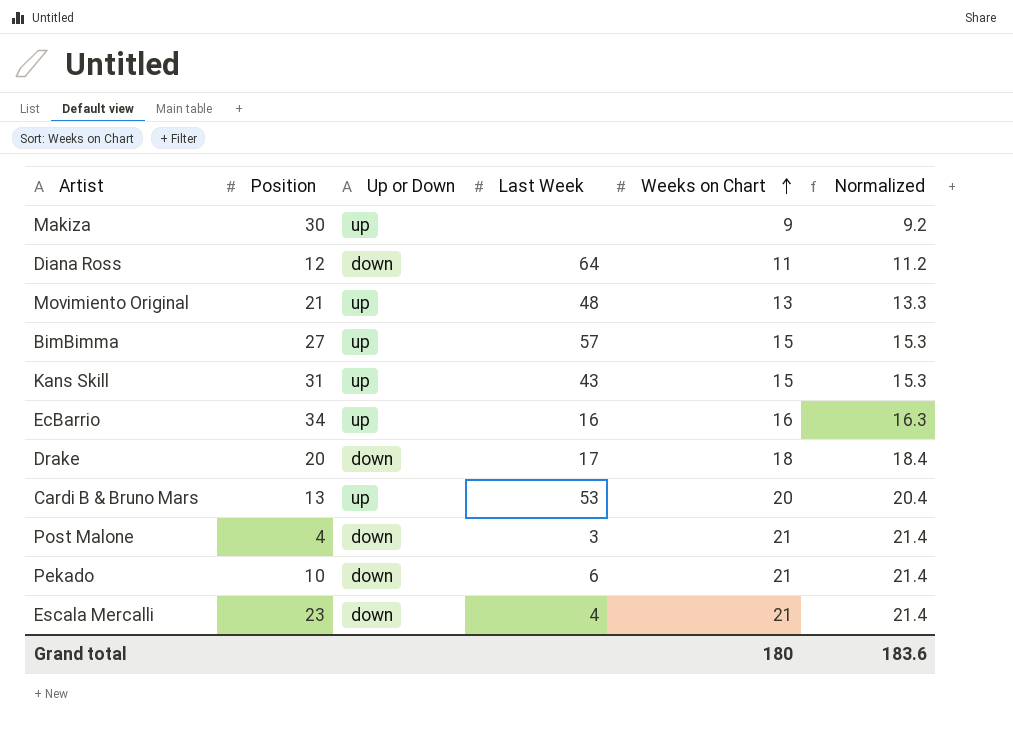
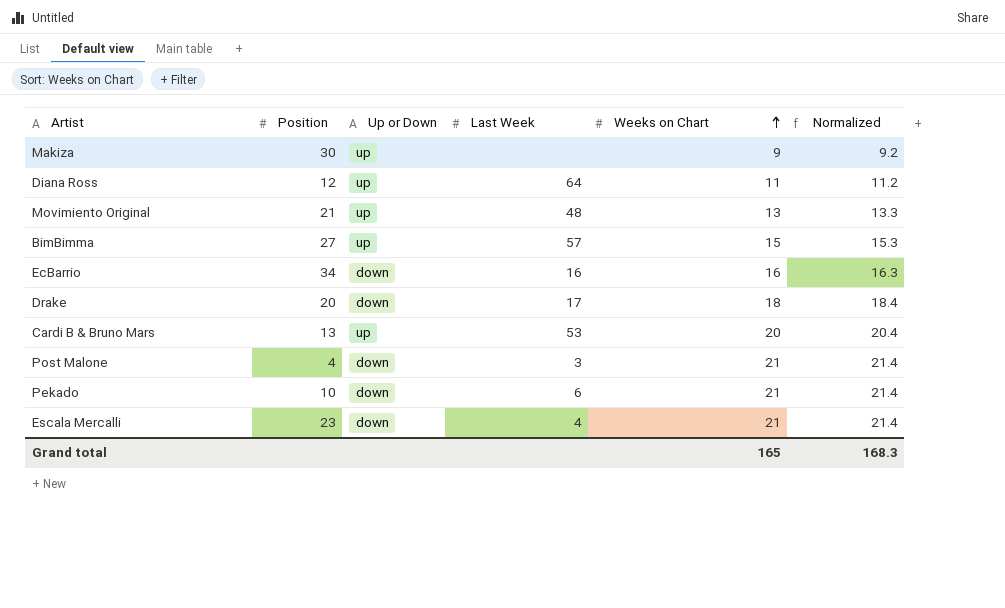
row Kans Skill: 31 | up | 43 | 15 | 15.3 -> none
Diana Ross | Up or Down: down -> up
EcBarrio | Up or Down: up -> down
Grand total | Weeks on Chart: 180 -> 165
Grand total | Normalized: 183.6 -> 168.3

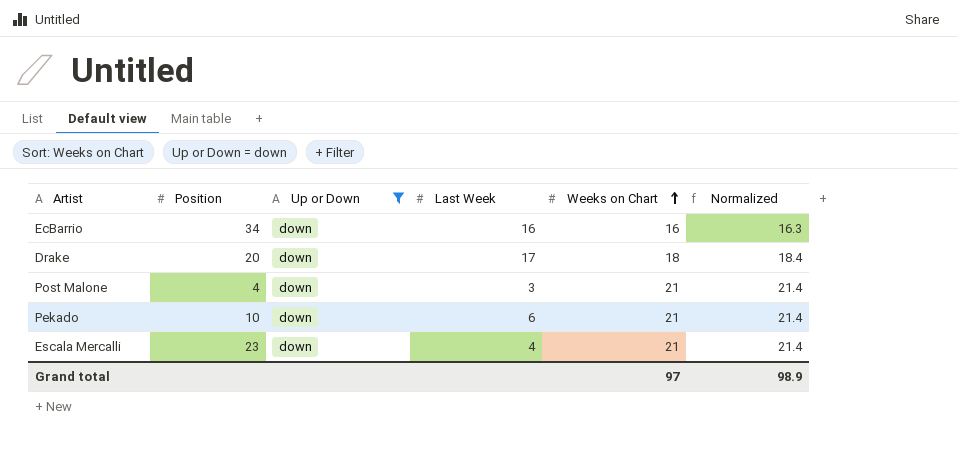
filter: none -> Up or Down = down
Grand total | Weeks on Chart: 165 -> 97
Grand total | Normalized: 168.3 -> 98.9

